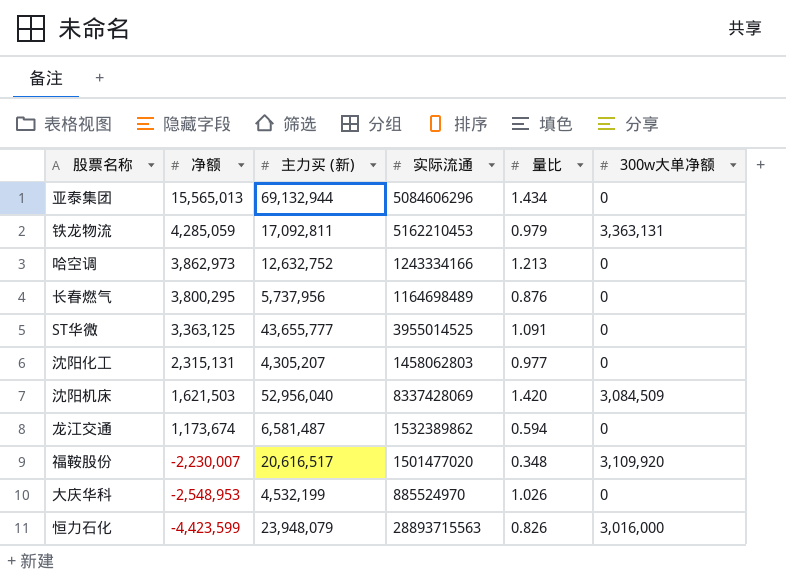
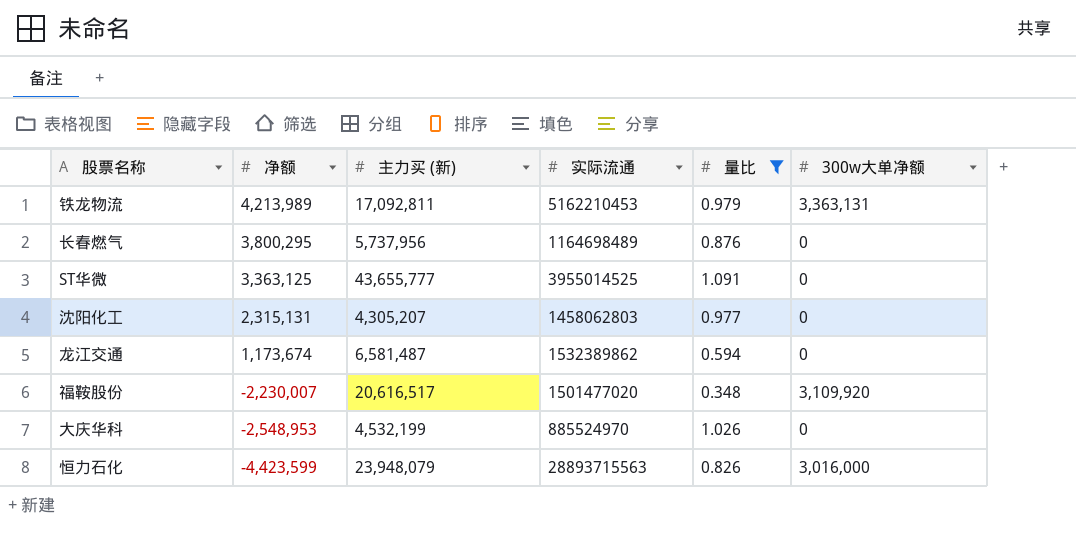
filter: none -> 量比 <= 1.091
铁龙物流 | 净额: 4,285,059 -> 4,213,989

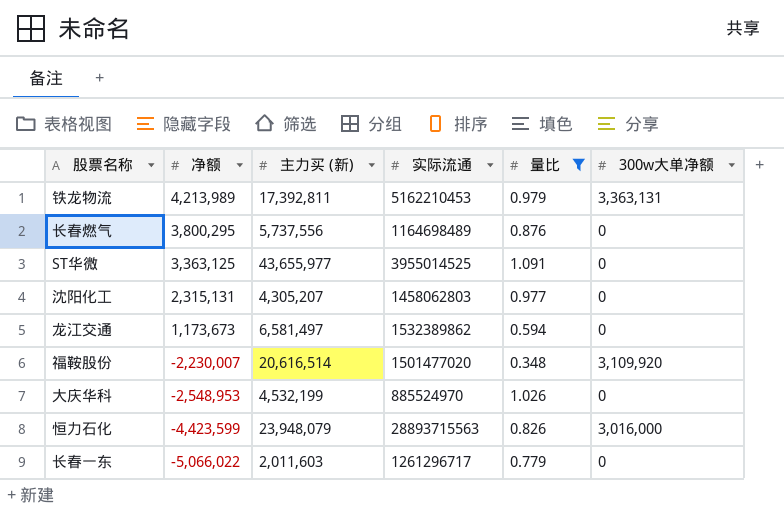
铁龙物流 | 主力买 (新): 17,092,811 -> 17,392,811
长春燃气 | 主力买 (新): 5,737,956 -> 5,737,556
ST华微 | 主力买 (新): 43,655,777 -> 43,655,977
龙江交通 | 净额: 1,173,674 -> 1,173,673
龙江交通 | 主力买 (新): 6,581,487 -> 6,581,497
福鞍股份 | 主力买 (新): 20,616,517 -> 20,616,514
row 长春一东: none -> -5,066,022 | 2,011,603 | 1261296717 | 0.779 | 0

